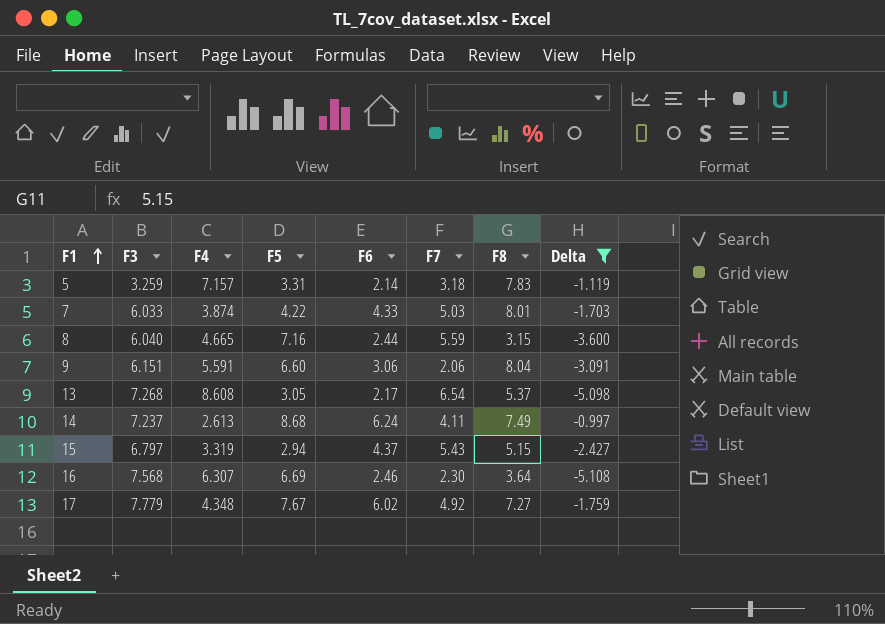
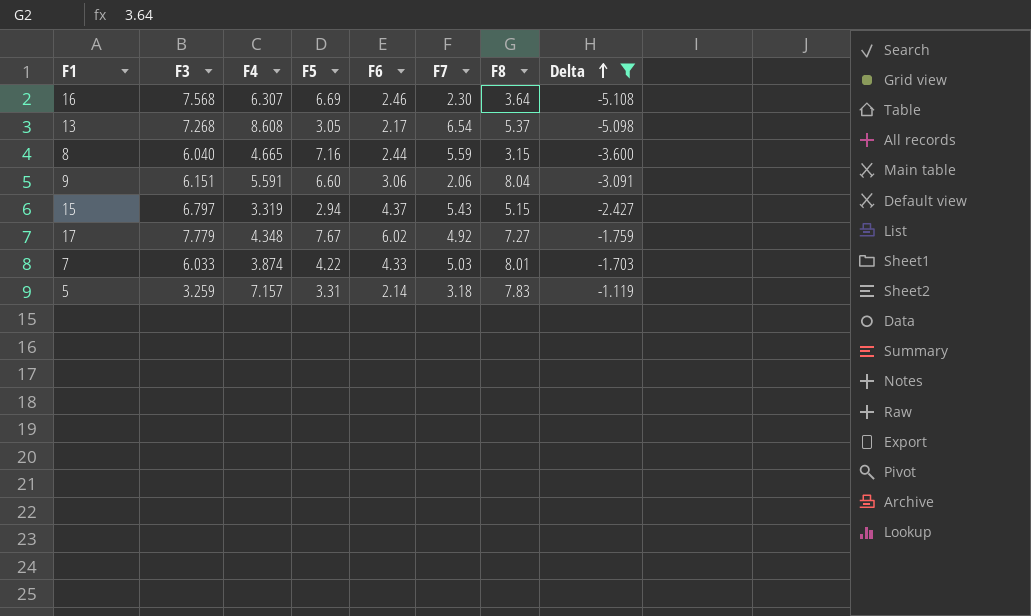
row order: F1 ascending -> Delta ascending
row 14: 7.237 | 2.613 | 8.68 | 6.24 | 4.11 | 7.49 | -0.997 -> none

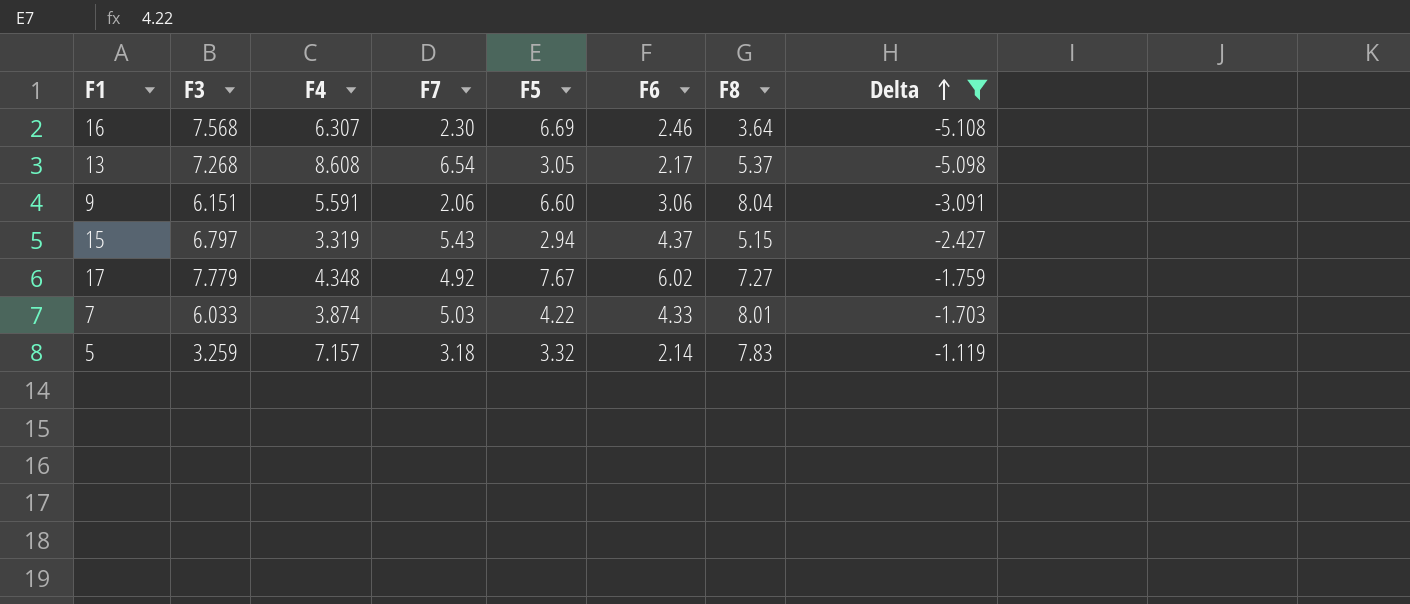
column F7 | position: 6 -> 4
row 8: 6.040 | 4.665 | 7.16 | 2.44 | 5.59 | 3.15 | -3.600 -> none
5 | F5: 3.31 -> 3.32

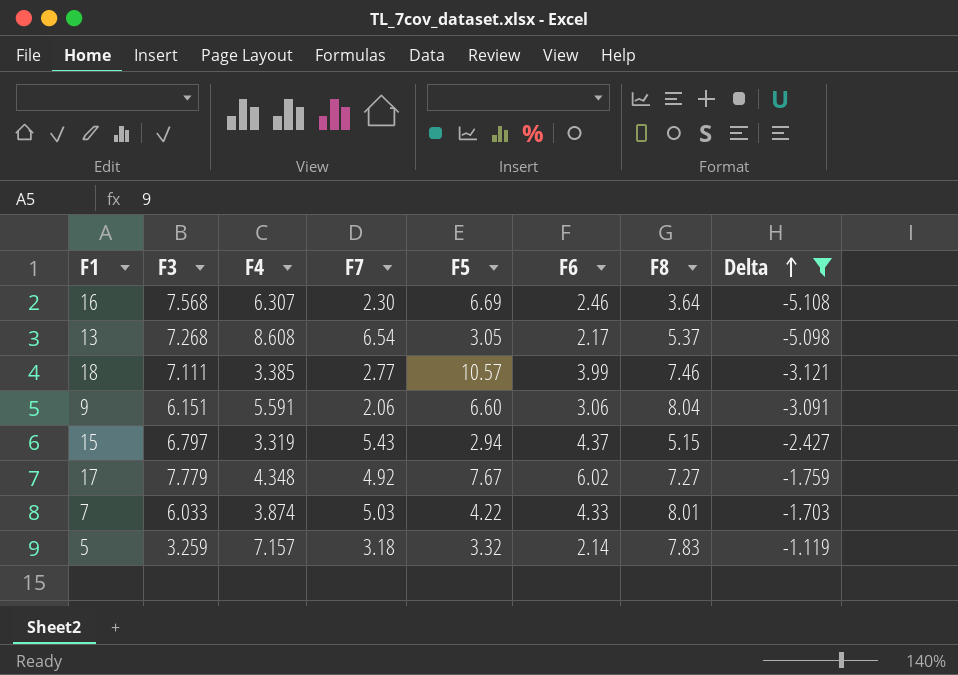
row 18: none -> 7.111 | 3.385 | 2.77 | 10.57 | 3.99 | 7.46 | -3.121

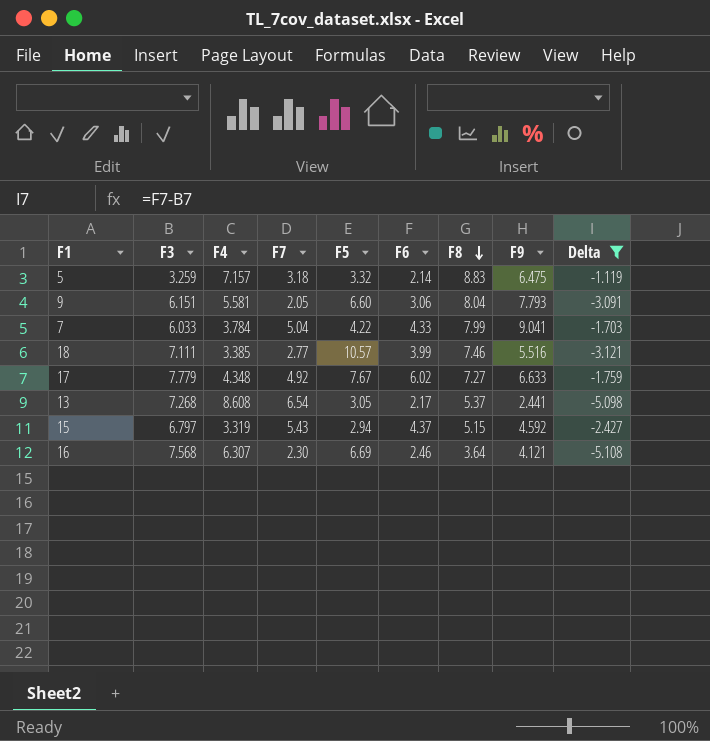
row order: Delta ascending -> F8 descending
column F9 | position: none -> 8
5 | F8: 7.83 -> 8.83
9 | F4: 5.591 -> 5.581
9 | F7: 2.06 -> 2.05
7 | F4: 3.874 -> 3.784
7 | F7: 5.03 -> 5.04
7 | F8: 8.01 -> 7.99

